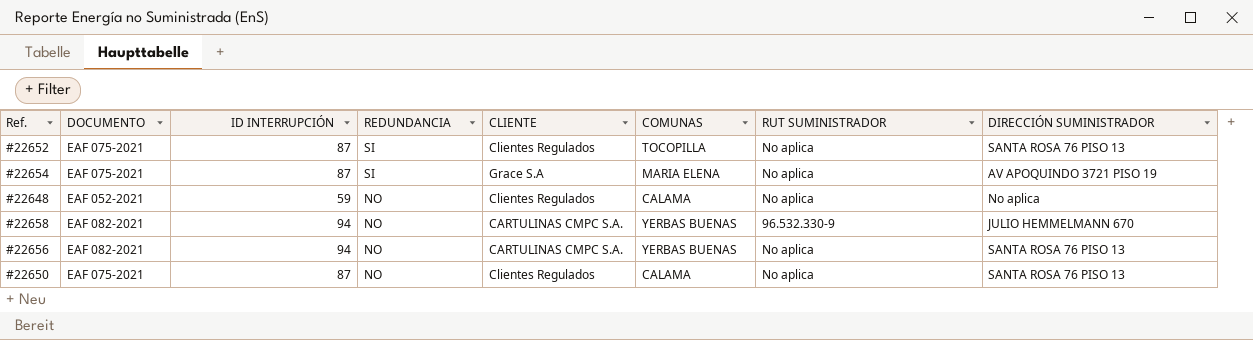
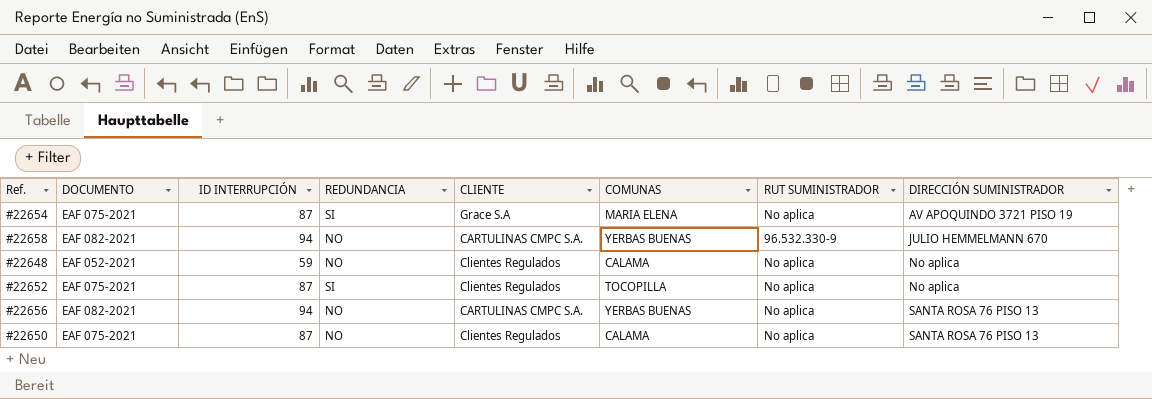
row order: REDUNDANCIA descending -> DIRECCIÓN SUMINISTRADOR ascending
#22652 | DIRECCIÓN SUMINISTRADOR: SANTA ROSA 76 PISO 13 -> No aplica

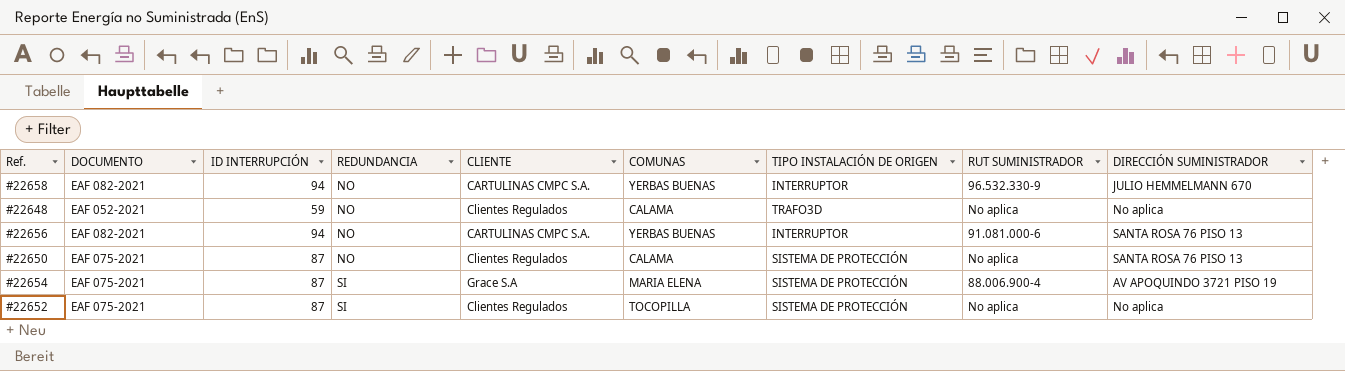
row order: DIRECCIÓN SUMINISTRADOR ascending -> REDUNDANCIA ascending
column TIPO INSTALACIÓN DE ORIGEN | position: none -> 7
#22656 | RUT SUMINISTRADOR: No aplica -> 91.081.000-6
#22654 | RUT SUMINISTRADOR: No aplica -> 88.006.900-4

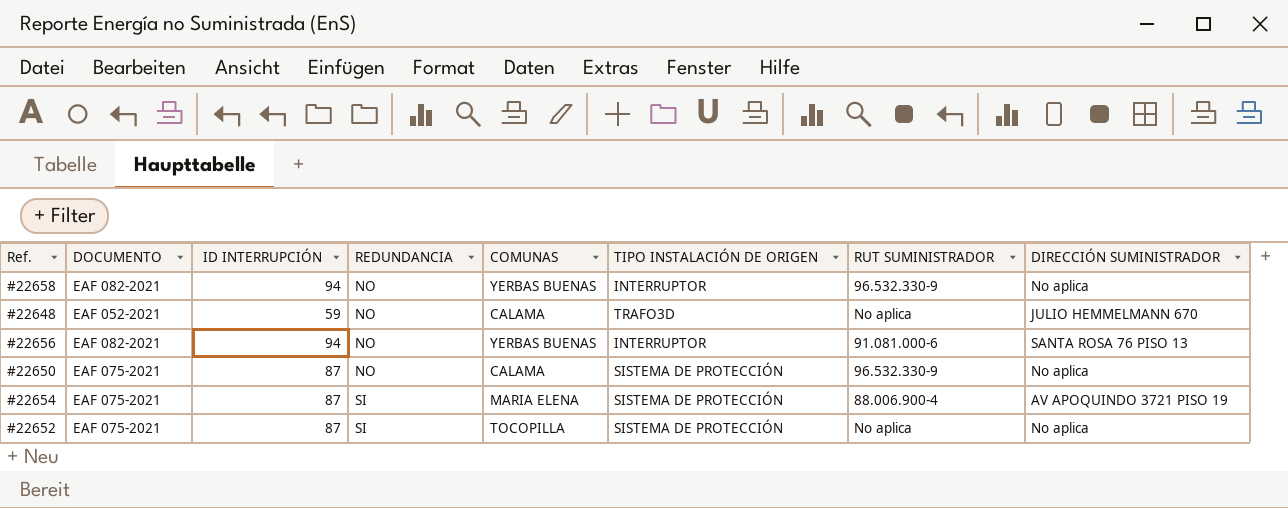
column CLIENTE | position: 5 -> none
#22658 | DIRECCIÓN SUMINISTRADOR: JULIO HEMMELMANN 670 -> No aplica
#22648 | DIRECCIÓN SUMINISTRADOR: No aplica -> JULIO HEMMELMANN 670
#22650 | RUT SUMINISTRADOR: No aplica -> 96.532.330-9
#22650 | DIRECCIÓN SUMINISTRADOR: SANTA ROSA 76 PISO 13 -> No aplica

